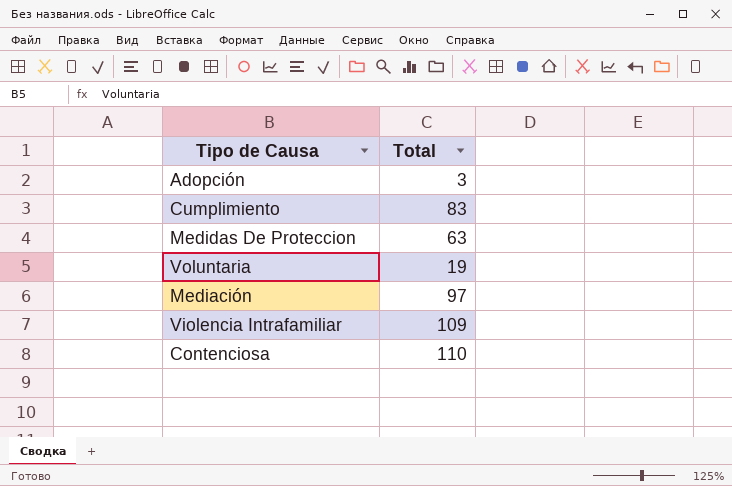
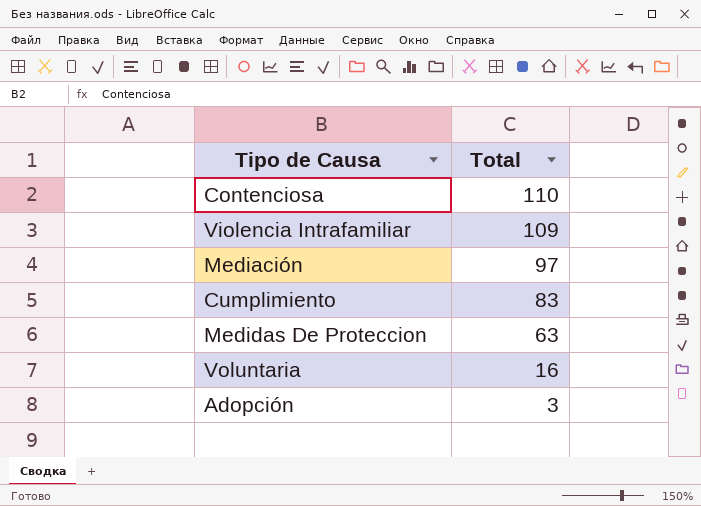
row order: none -> Total descending
Voluntaria | Total: 19 -> 16

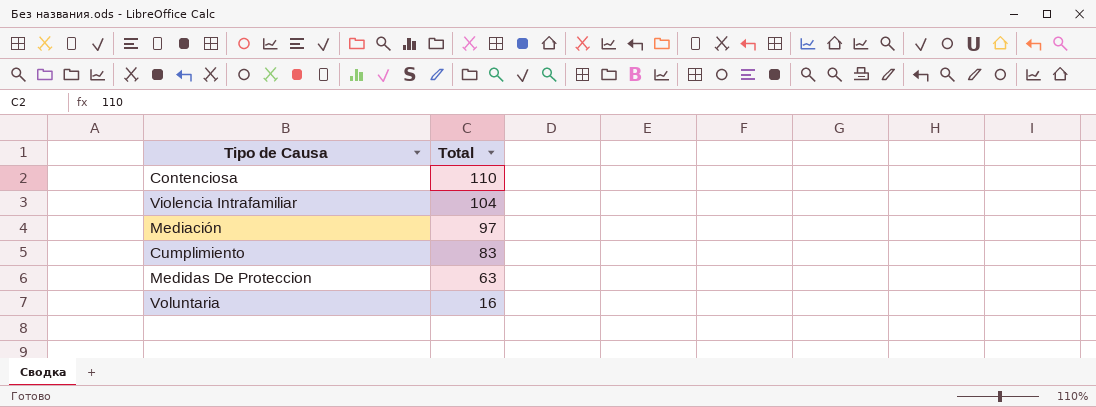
row Adopción: 3 -> none
Violencia Intrafamiliar | Total: 109 -> 104

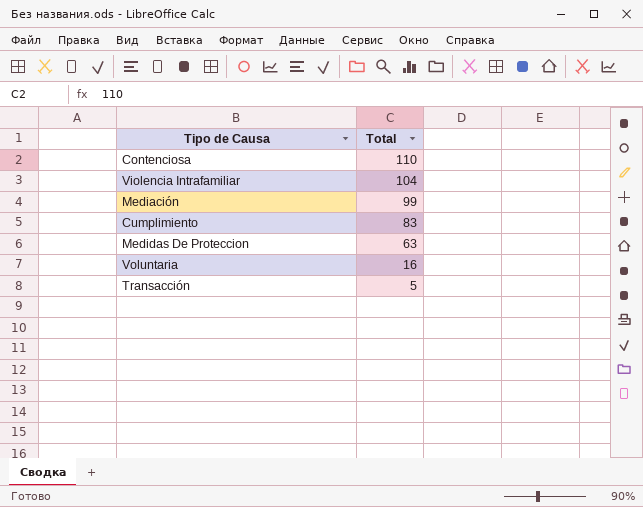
Mediación | Total: 97 -> 99
row Transacción: none -> 5

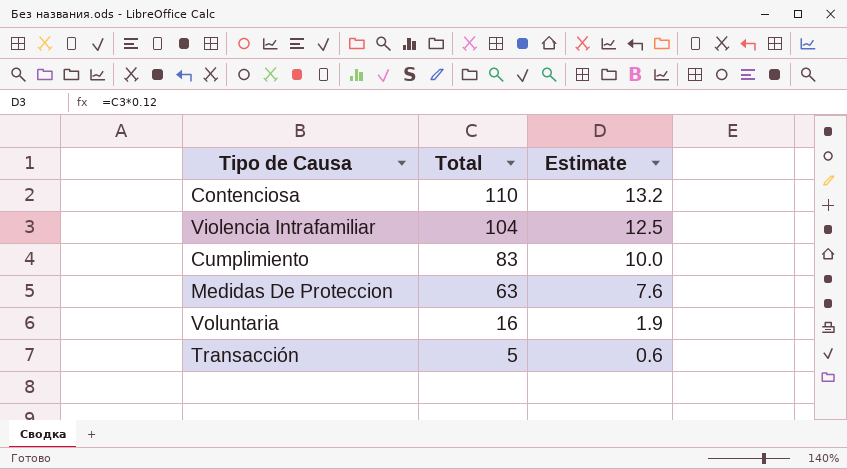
column Estimate | formula: none -> [Total] * 0.12
row Mediación: 99 -> none

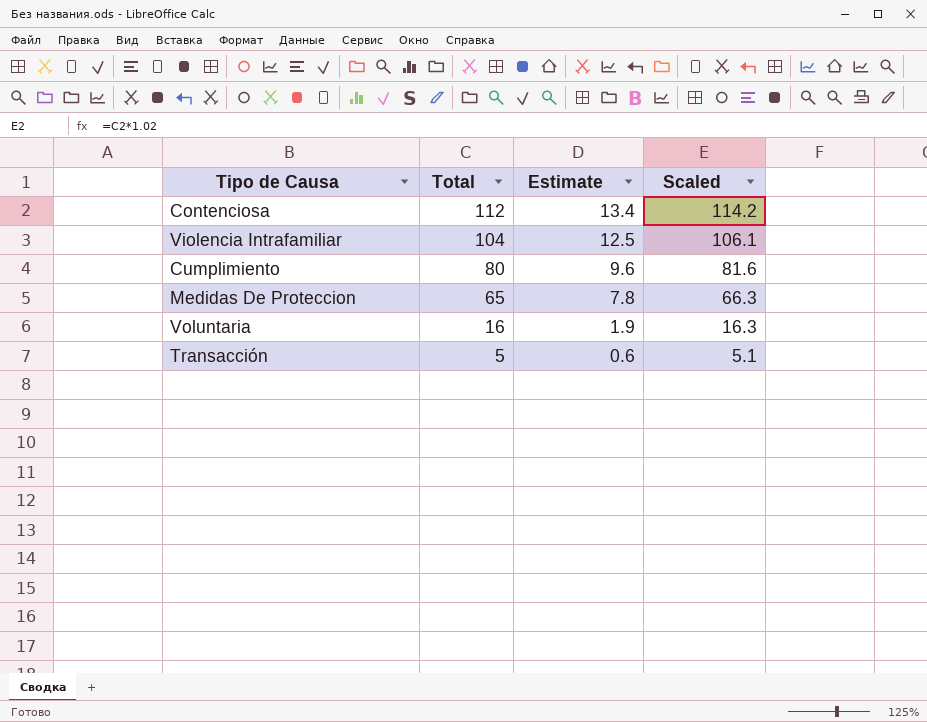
column Scaled | formula: none -> [Total] * 1.02
Contenciosa | Total: 110 -> 112
Contenciosa | Estimate: 13.2 -> 13.4
Cumplimiento | Total: 83 -> 80
Cumplimiento | Estimate: 10.0 -> 9.6
Medidas De Proteccion | Total: 63 -> 65
Medidas De Proteccion | Estimate: 7.6 -> 7.8

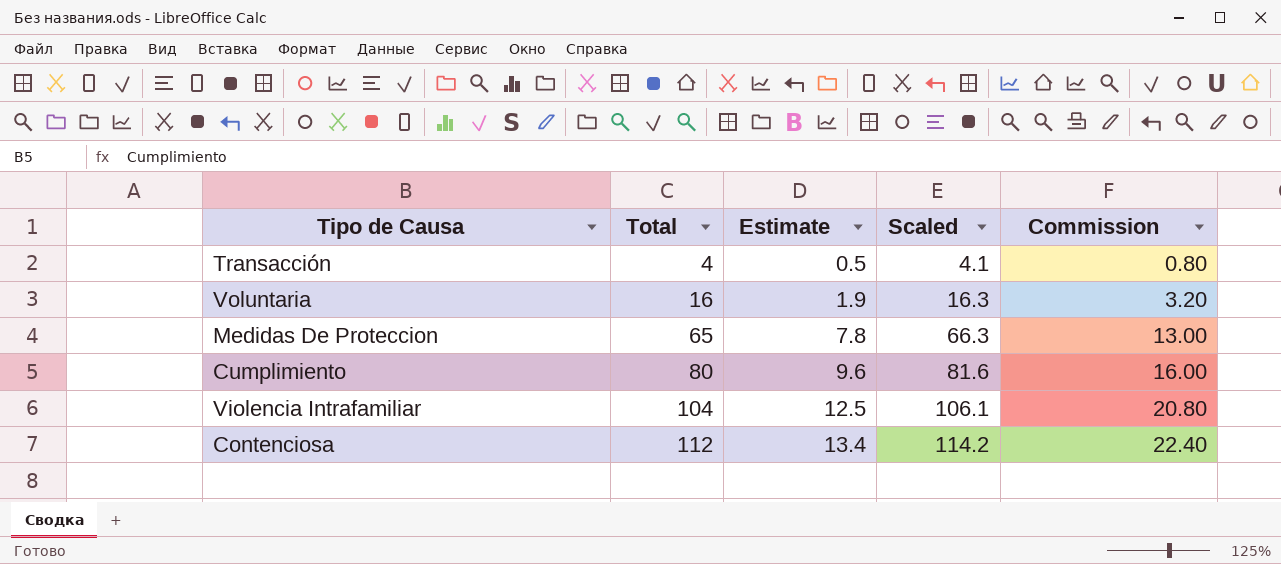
row order: Total descending -> Total ascending
column Commission | formula: none -> [Total] * 0.2
Transacción | Total: 5 -> 4
Transacción | Estimate: 0.6 -> 0.5
Transacción | Scaled: 5.1 -> 4.1

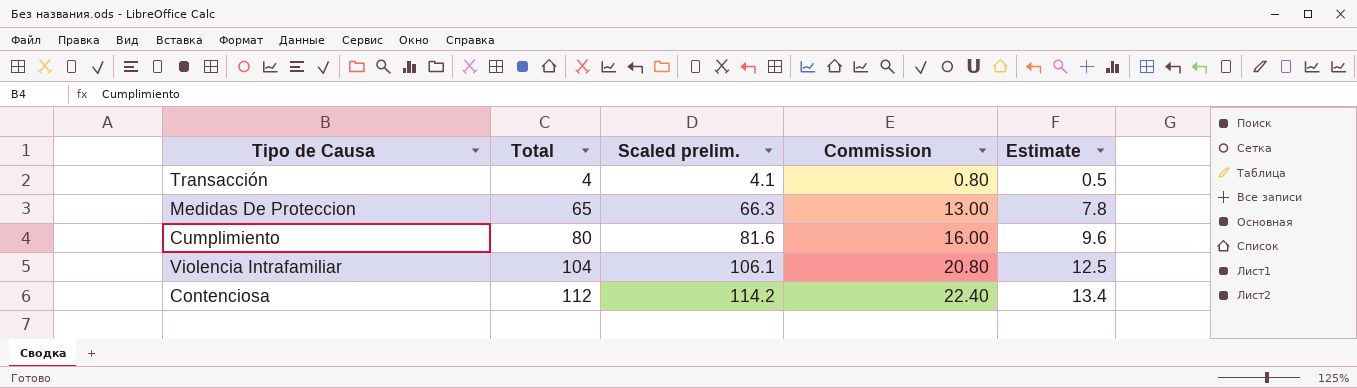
column name: Scaled -> Scaled prelim.
column Estimate | position: 3 -> 5
row Voluntaria: 16 | 1.9 | 16.3 | 3.20 -> none

